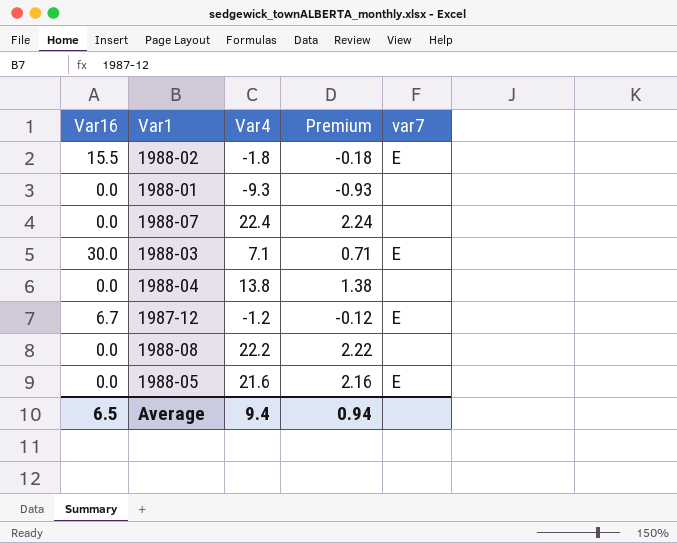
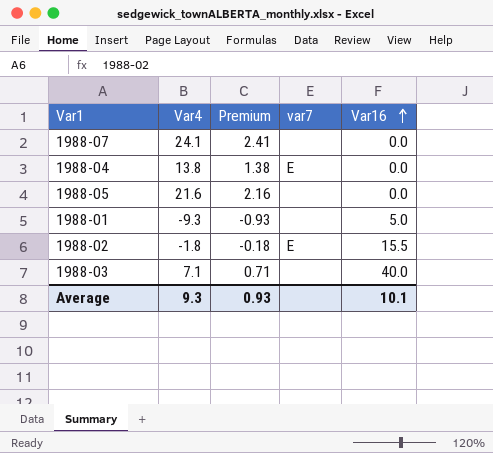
row order: none -> Var16 ascending
column Var16 | position: 1 -> 5
row 1987-12: 6.7 | -1.2 | -0.12 | E -> none
row 1988-08: 0.0 | 22.2 | 2.22 | none -> none
1988-07 | Var4: 22.4 -> 24.1
1988-07 | Premium: 2.24 -> 2.41
1988-04 | var7: none -> E
1988-05 | var7: E -> none
1988-01 | Var16: 0.0 -> 5.0
1988-03 | var7: E -> none
1988-03 | Var16: 30.0 -> 40.0
Average | Var4: 9.4 -> 9.3
Average | Premium: 0.94 -> 0.93
Average | Var16: 6.5 -> 10.1

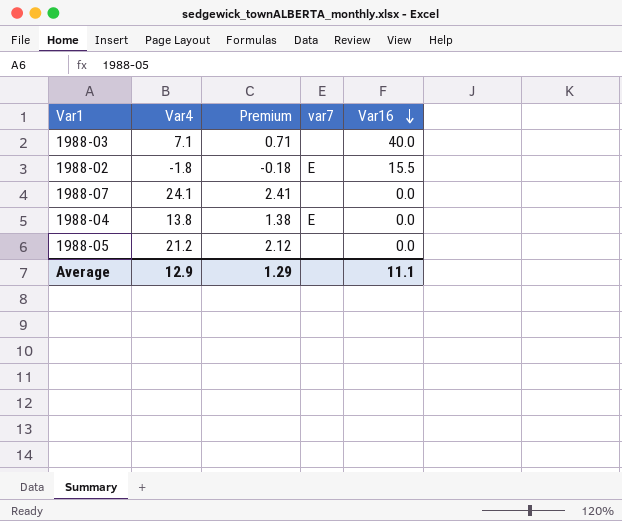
row order: Var16 ascending -> Var16 descending
row 1988-01: -9.3 | -0.93 | none | 5.0 -> none
1988-05 | Var4: 21.6 -> 21.2
1988-05 | Premium: 2.16 -> 2.12
Average | Var4: 9.3 -> 12.9
Average | Premium: 0.93 -> 1.29
Average | Var16: 10.1 -> 11.1

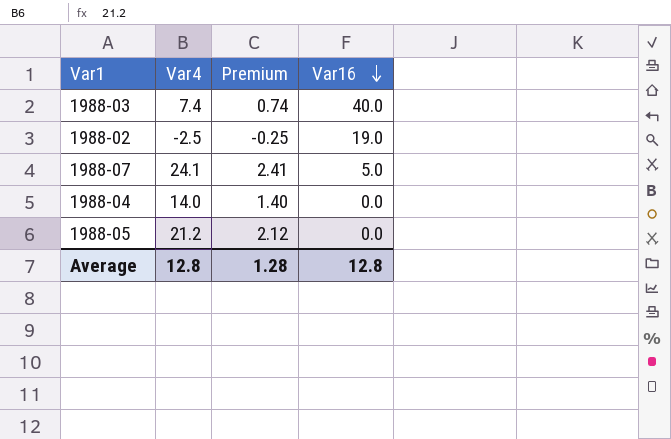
column var7 | position: 4 -> none
1988-03 | Var4: 7.1 -> 7.4
1988-03 | Premium: 0.71 -> 0.74
1988-02 | Var4: -1.8 -> -2.5
1988-02 | Premium: -0.18 -> -0.25
1988-02 | Var16: 15.5 -> 19.0
1988-07 | Var16: 0.0 -> 5.0
1988-04 | Var4: 13.8 -> 14.0
1988-04 | Premium: 1.38 -> 1.40
Average | Var4: 12.9 -> 12.8
Average | Premium: 1.29 -> 1.28
Average | Var16: 11.1 -> 12.8

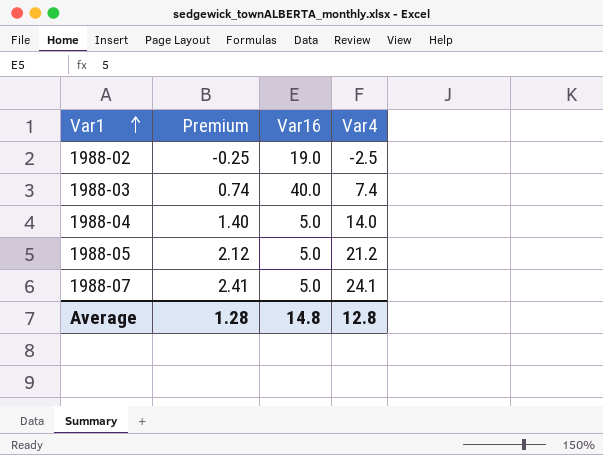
row order: Var16 descending -> Var1 ascending
column Var4 | position: 2 -> 4
1988-04 | Var16: 0.0 -> 5.0
1988-05 | Var16: 0.0 -> 5.0
Average | Var16: 12.8 -> 14.8

